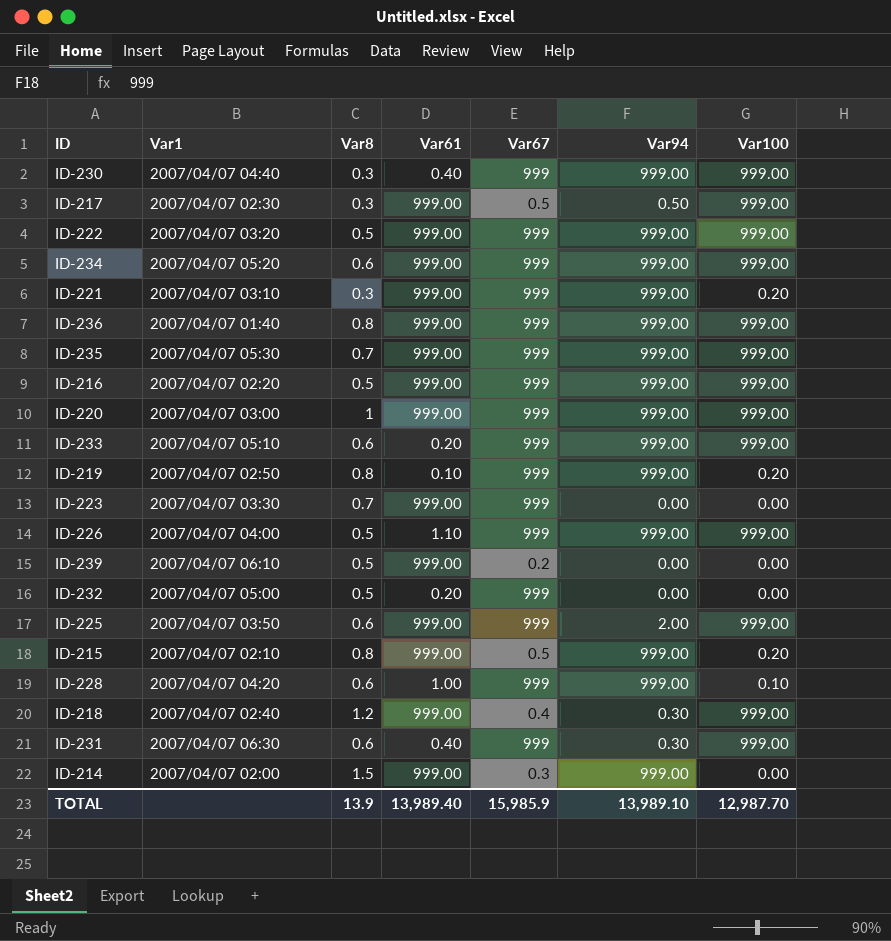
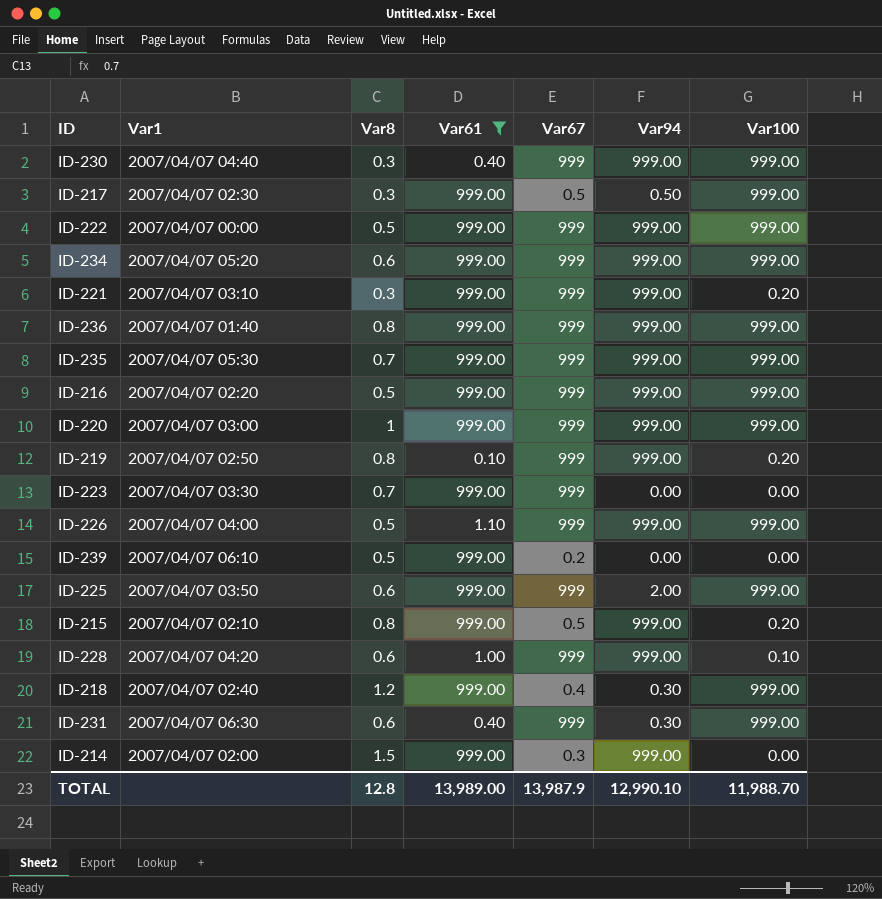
filter: none -> Var61 != 0.20
ID-222 | Var1: 2007/04/07 03:20 -> 2007/04/07 00:00
TOTAL | Var8: 13.9 -> 12.8
TOTAL | Var61: 13,989.40 -> 13,989.00
TOTAL | Var67: 15,985.9 -> 13,987.9
TOTAL | Var94: 13,989.10 -> 12,990.10
TOTAL | Var100: 12,987.70 -> 11,988.70

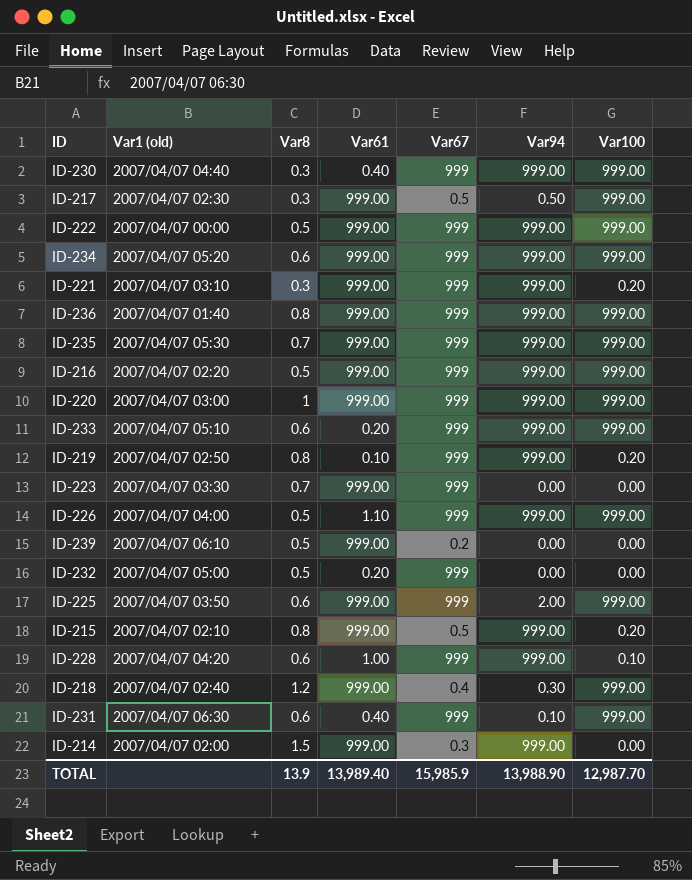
filter: Var61 != 0.20 -> none
column name: Var1 -> Var1 (old)
ID-231 | Var94: 0.30 -> 0.10
TOTAL | Var8: 12.8 -> 13.9
TOTAL | Var61: 13,989.00 -> 13,989.40
TOTAL | Var67: 13,987.9 -> 15,985.9
TOTAL | Var94: 12,990.10 -> 13,988.90
TOTAL | Var100: 11,988.70 -> 12,987.70

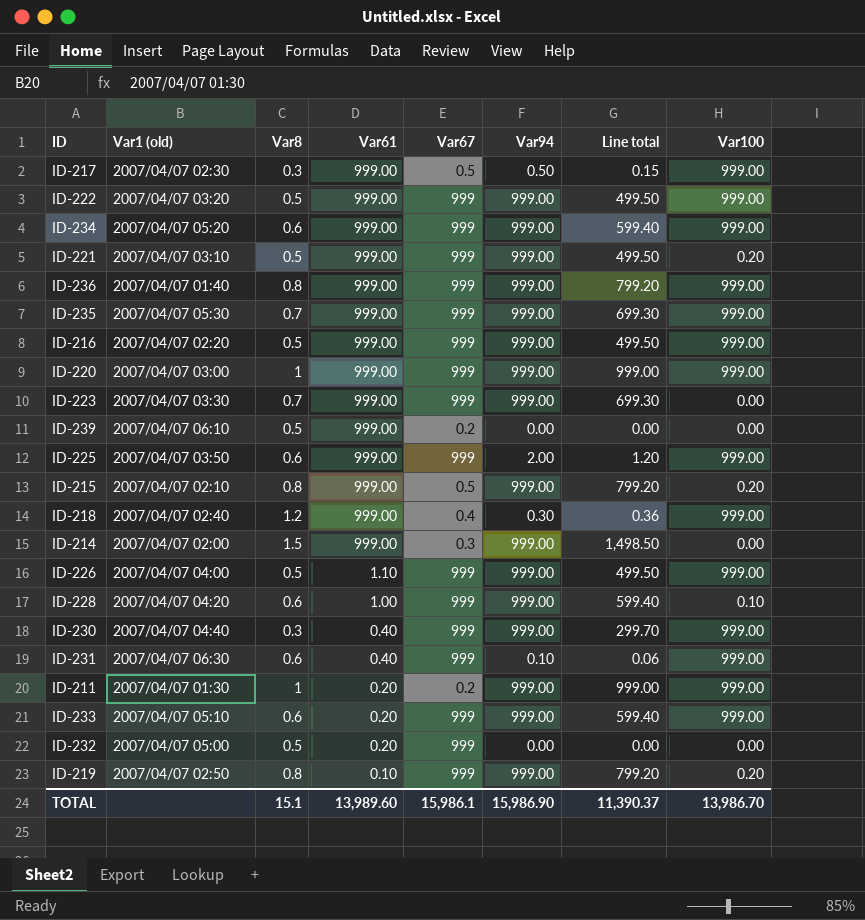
row order: none -> Var61 descending
column Line total | formula: none -> [Var8] * [Var94]
ID-222 | Var1 (old): 2007/04/07 00:00 -> 2007/04/07 03:20
ID-221 | Var8: 0.3 -> 0.5
ID-223 | Var94: 0.00 -> 999.00
row ID-211: none -> 2007/04/07 01:30 | 1 | 0.20 | 0.2 | 999.00 | 999.00 | 999.00
TOTAL | Var8: 13.9 -> 15.1
TOTAL | Var61: 13,989.40 -> 13,989.60
TOTAL | Var67: 15,985.9 -> 15,986.1
TOTAL | Var94: 13,988.90 -> 15,986.90
TOTAL | Var100: 12,987.70 -> 13,986.70

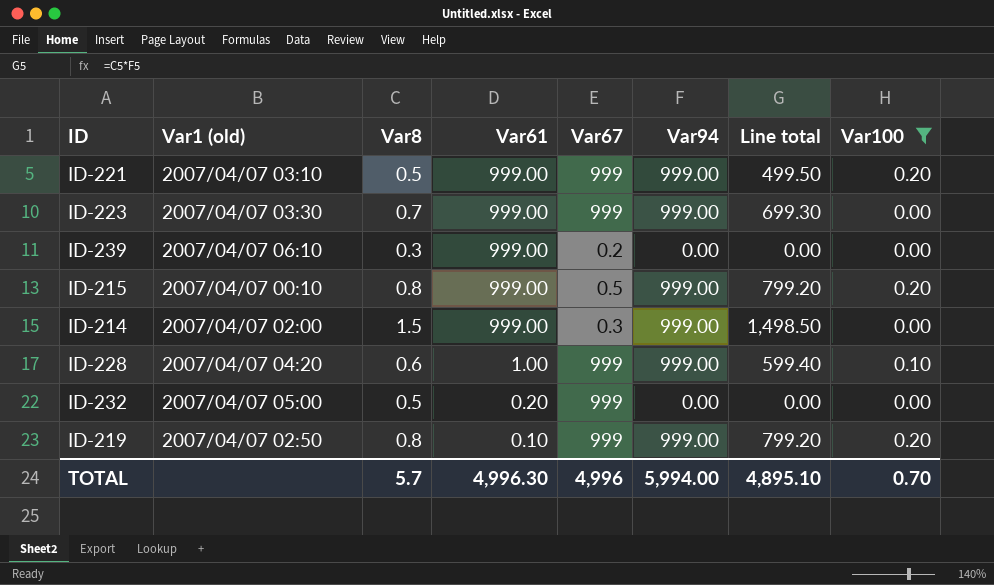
filter: none -> Var100 != 999.00
ID-239 | Var8: 0.5 -> 0.3
ID-215 | Var1 (old): 2007/04/07 02:10 -> 2007/04/07 00:10
TOTAL | Var8: 15.1 -> 5.7
TOTAL | Var61: 13,989.60 -> 4,996.30
TOTAL | Var67: 15,986.1 -> 4,996
TOTAL | Var94: 15,986.90 -> 5,994.00
TOTAL | Line total: 11,390.37 -> 4,895.10
TOTAL | Var100: 13,986.70 -> 0.70

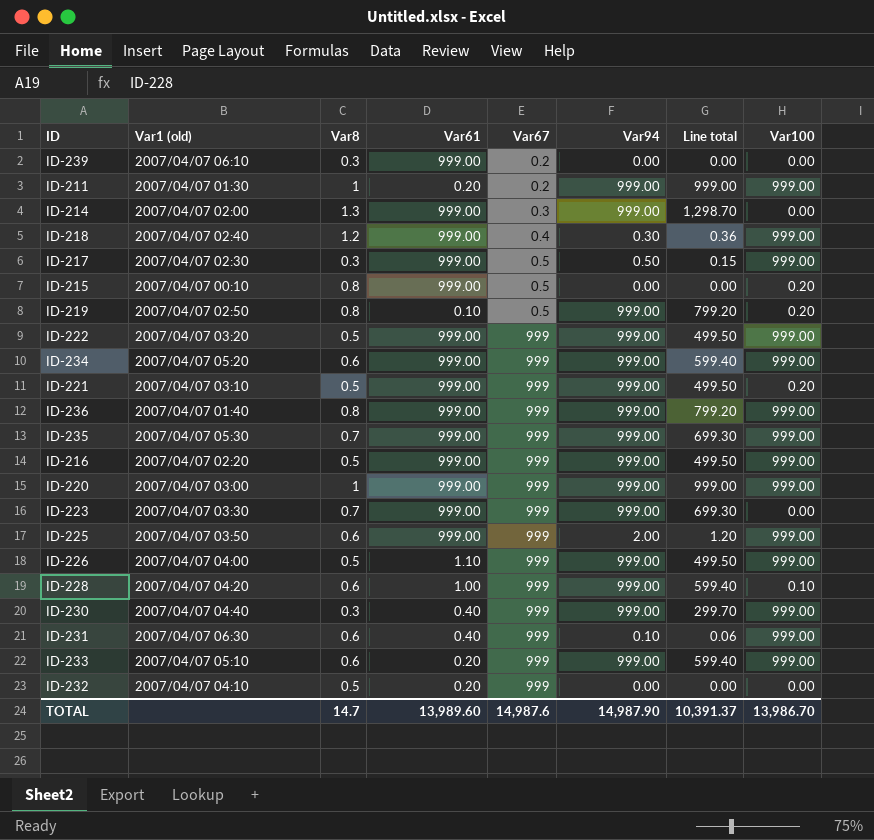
filter: Var100 != 999.00 -> none
row order: Var61 descending -> Var67 ascending
ID-214 | Var8: 1.5 -> 1.3
ID-214 | Line total: 1,498.50 -> 1,298.70
ID-215 | Var94: 999.00 -> 0.00
ID-215 | Line total: 799.20 -> 0.00
ID-219 | Var67: 999 -> 0.5
ID-232 | Var1 (old): 2007/04/07 05:00 -> 2007/04/07 04:10
TOTAL | Var8: 5.7 -> 14.7
TOTAL | Var61: 4,996.30 -> 13,989.60
TOTAL | Var67: 4,996 -> 14,987.6
TOTAL | Var94: 5,994.00 -> 14,987.90
TOTAL | Line total: 4,895.10 -> 10,391.37
TOTAL | Var100: 0.70 -> 13,986.70

